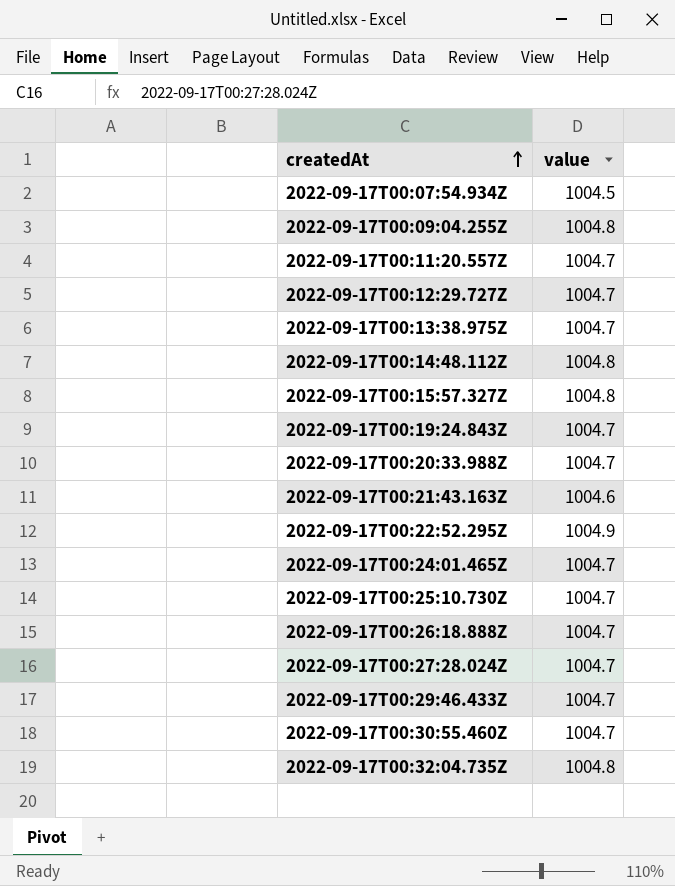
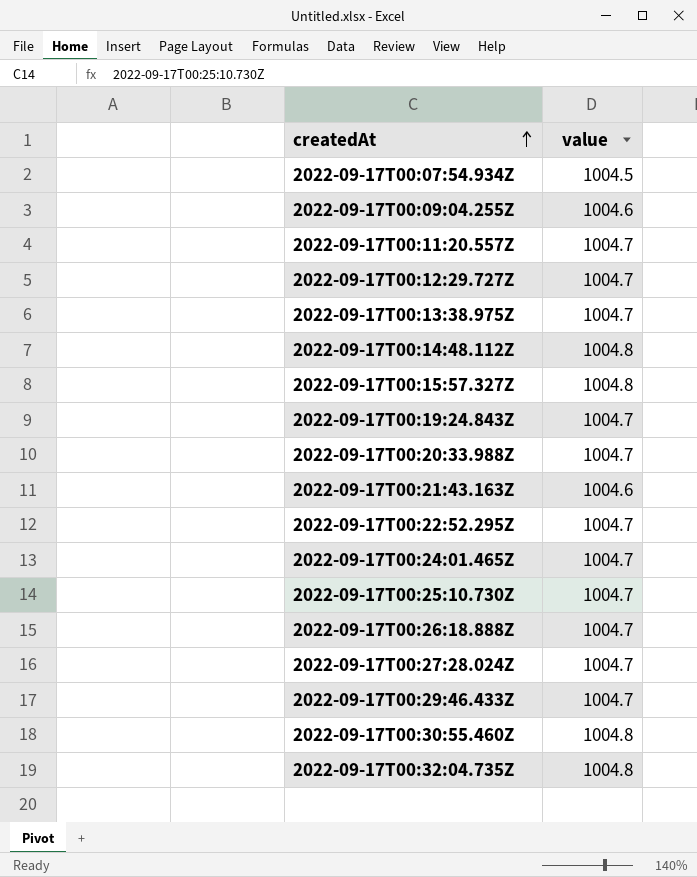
2022-09-17T00:09:04.255Z | value: 1004.8 -> 1004.6
2022-09-17T00:22:52.295Z | value: 1004.9 -> 1004.7
2022-09-17T00:30:55.460Z | value: 1004.7 -> 1004.8

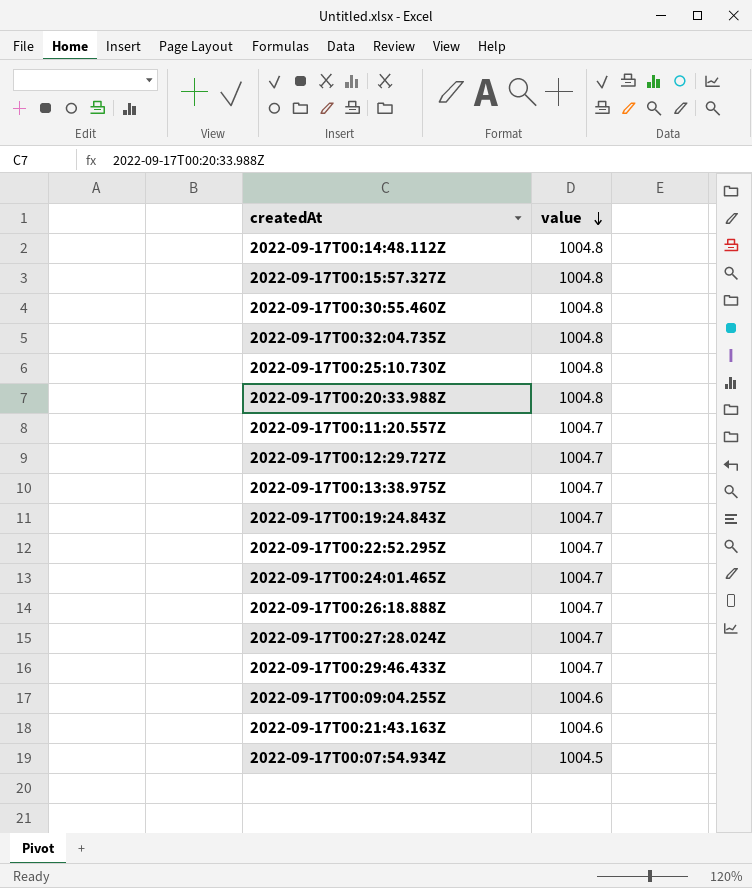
row order: createdAt ascending -> value descending
2022-09-17T00:25:10.730Z | value: 1004.7 -> 1004.8
2022-09-17T00:20:33.988Z | value: 1004.7 -> 1004.8

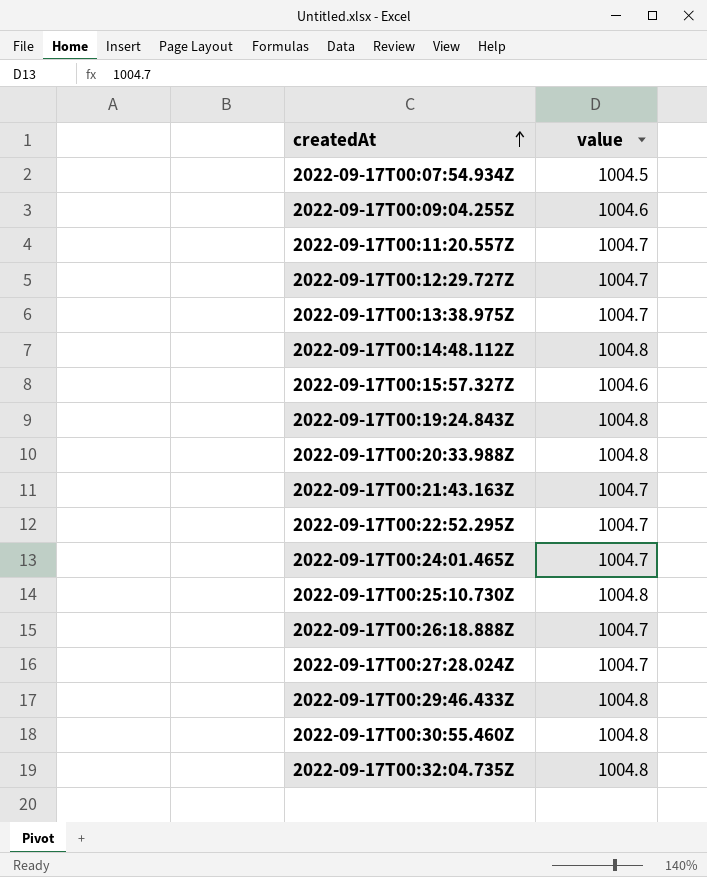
row order: value descending -> createdAt ascending
2022-09-17T00:15:57.327Z | value: 1004.8 -> 1004.6
2022-09-17T00:19:24.843Z | value: 1004.7 -> 1004.8
2022-09-17T00:21:43.163Z | value: 1004.6 -> 1004.7
2022-09-17T00:29:46.433Z | value: 1004.7 -> 1004.8

